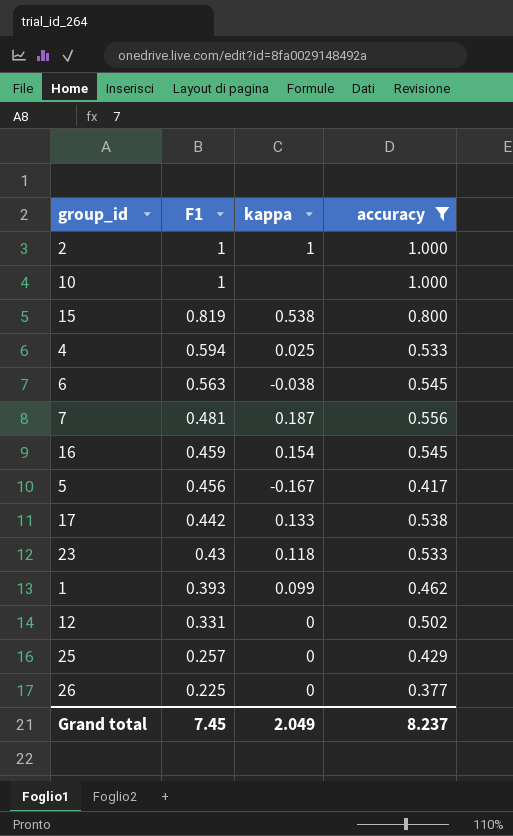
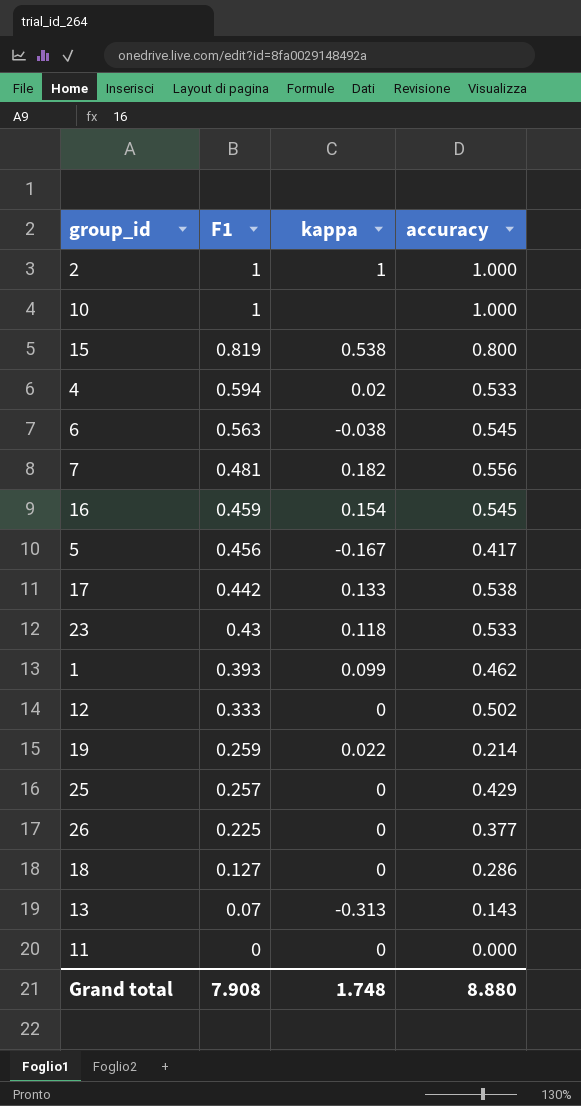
filter: accuracy >= 0.377 -> none
4 | kappa: 0.025 -> 0.02
7 | kappa: 0.187 -> 0.182
12 | F1: 0.331 -> 0.333
Grand total | F1: 7.45 -> 7.908
Grand total | kappa: 2.049 -> 1.748
Grand total | accuracy: 8.237 -> 8.880

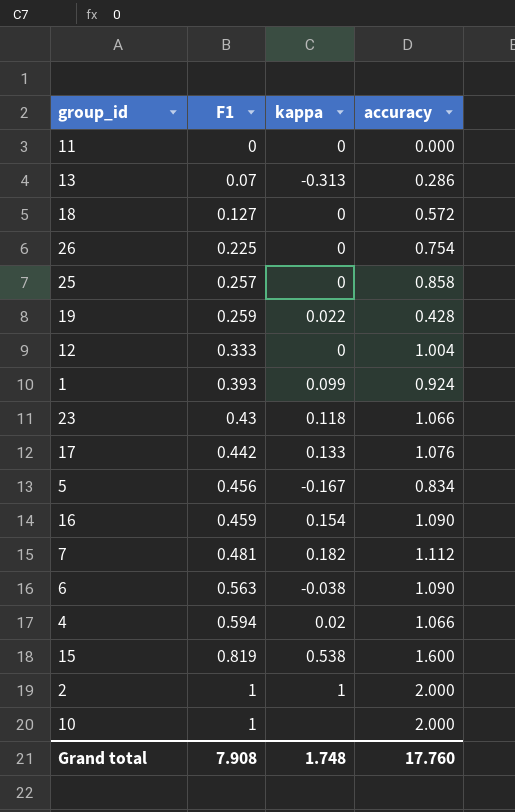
row order: F1 descending -> F1 ascending
13 | accuracy: 0.143 -> 0.286
18 | accuracy: 0.286 -> 0.572
26 | accuracy: 0.377 -> 0.754
25 | accuracy: 0.429 -> 0.858
19 | accuracy: 0.214 -> 0.428
12 | accuracy: 0.502 -> 1.004
1 | accuracy: 0.462 -> 0.924
23 | accuracy: 0.533 -> 1.066
17 | accuracy: 0.538 -> 1.076
5 | accuracy: 0.417 -> 0.834
16 | accuracy: 0.545 -> 1.090
7 | accuracy: 0.556 -> 1.112
6 | accuracy: 0.545 -> 1.090
4 | accuracy: 0.533 -> 1.066
15 | accuracy: 0.800 -> 1.600
2 | accuracy: 1.000 -> 2.000
10 | accuracy: 1.000 -> 2.000
Grand total | accuracy: 8.880 -> 17.760

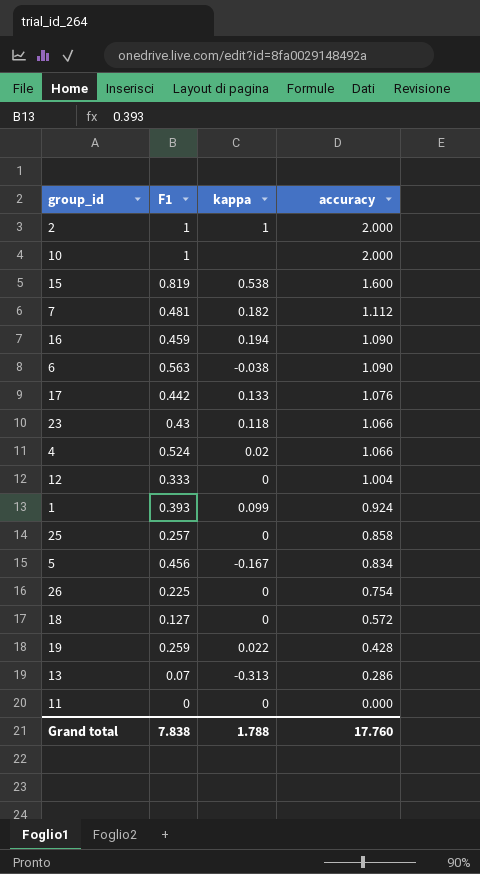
row order: F1 ascending -> accuracy descending
16 | kappa: 0.154 -> 0.194
4 | F1: 0.594 -> 0.524
Grand total | F1: 7.908 -> 7.838
Grand total | kappa: 1.748 -> 1.788

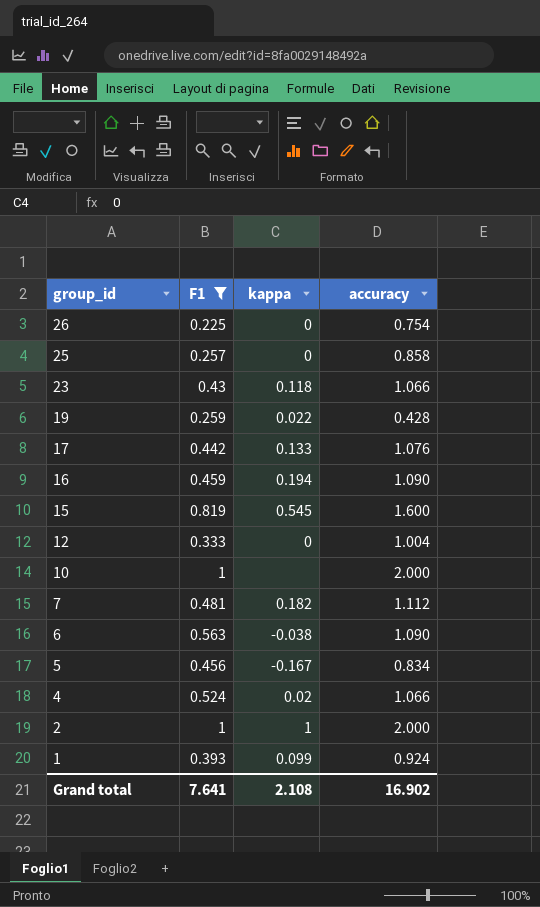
filter: none -> F1 >= 0.225
row order: accuracy descending -> group_id descending
15 | kappa: 0.538 -> 0.545
Grand total | F1: 7.838 -> 7.641
Grand total | kappa: 1.788 -> 2.108
Grand total | accuracy: 17.760 -> 16.902

